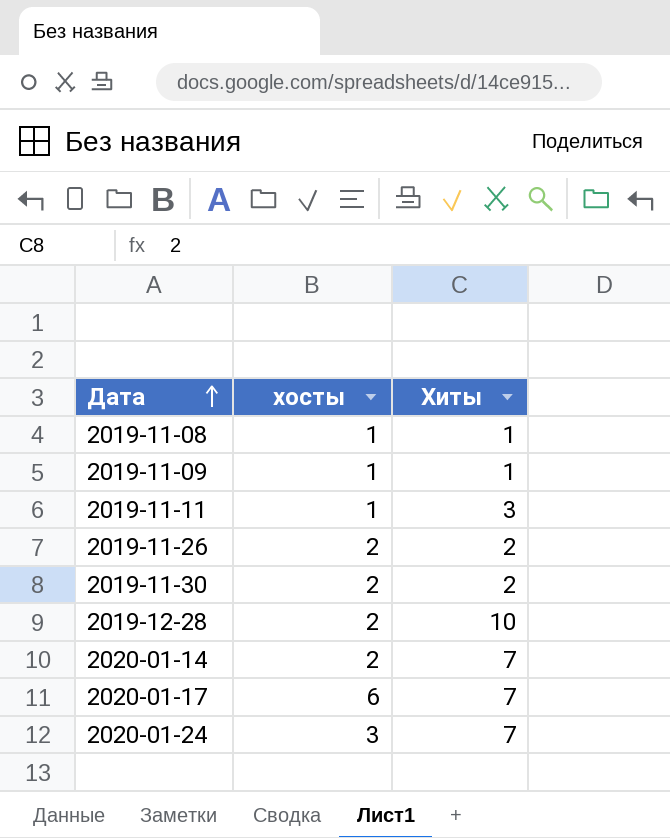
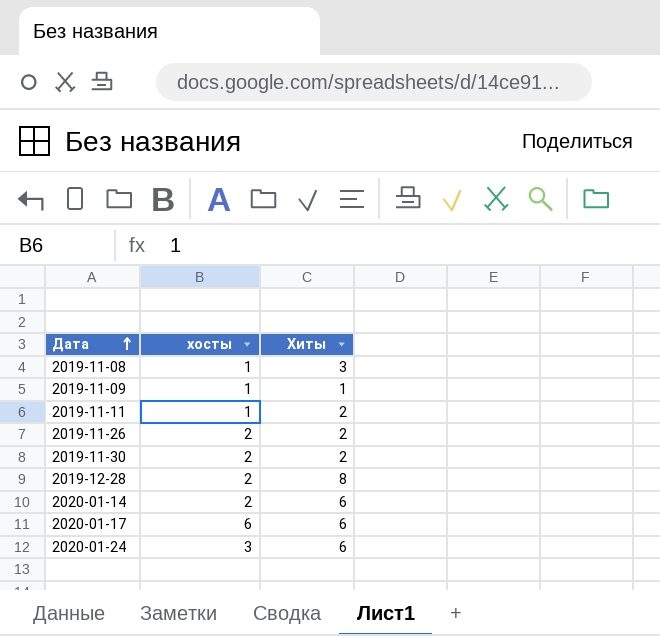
2019-11-08 | Хиты: 1 -> 3
2019-11-11 | Хиты: 3 -> 2
2019-12-28 | Хиты: 10 -> 8
2020-01-14 | Хиты: 7 -> 6
2020-01-17 | Хиты: 7 -> 6
2020-01-24 | Хиты: 7 -> 6

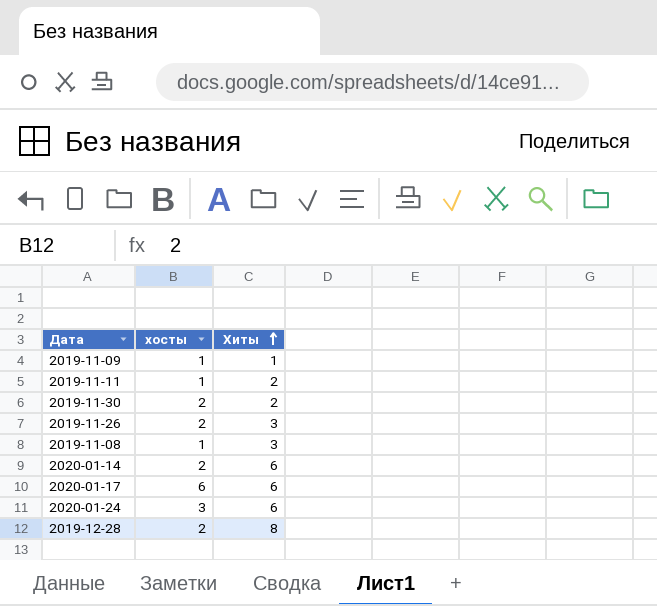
row order: Дата ascending -> Хиты ascending
2019-11-26 | Хиты: 2 -> 3

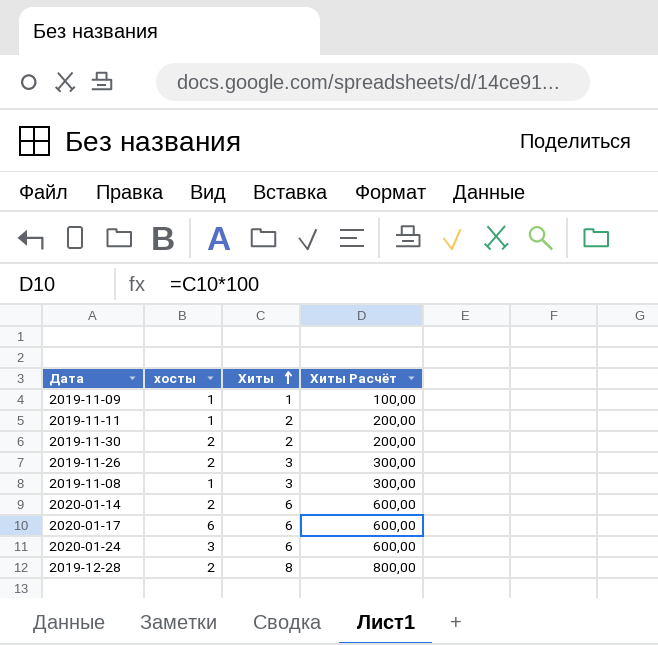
column Хиты Расчёт | formula: none -> [Хиты] * 100

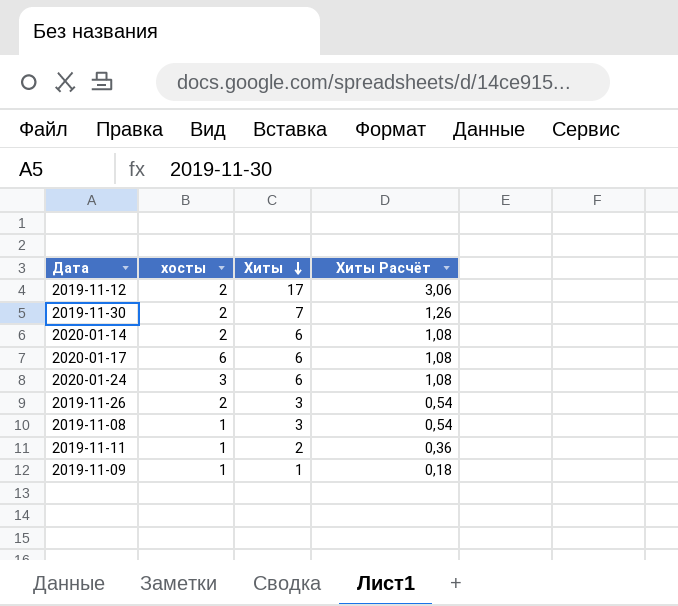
row order: Хиты ascending -> Хиты descending
column Хиты Расчёт | formula: [Хиты] * 100 -> [Хиты] * 0,18
row 2019-12-28: 2 | 8 | 800,00 -> none
row 2019-11-12: none -> 2 | 17 | 3,06
2019-11-30 | Хиты: 2 -> 7

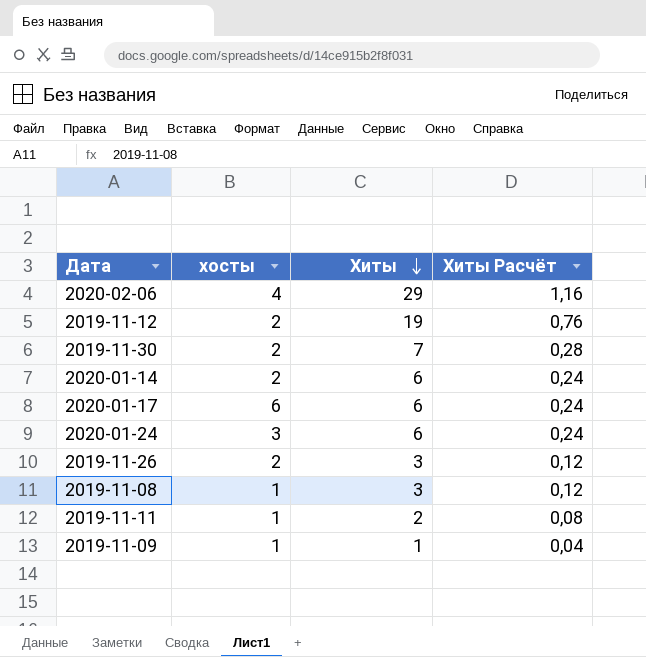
column Хиты Расчёт | formula: [Хиты] * 0,18 -> [Хиты] * 0,04
row 2020-02-06: none -> 4 | 29 | 1,16
2019-11-12 | Хиты: 17 -> 19

